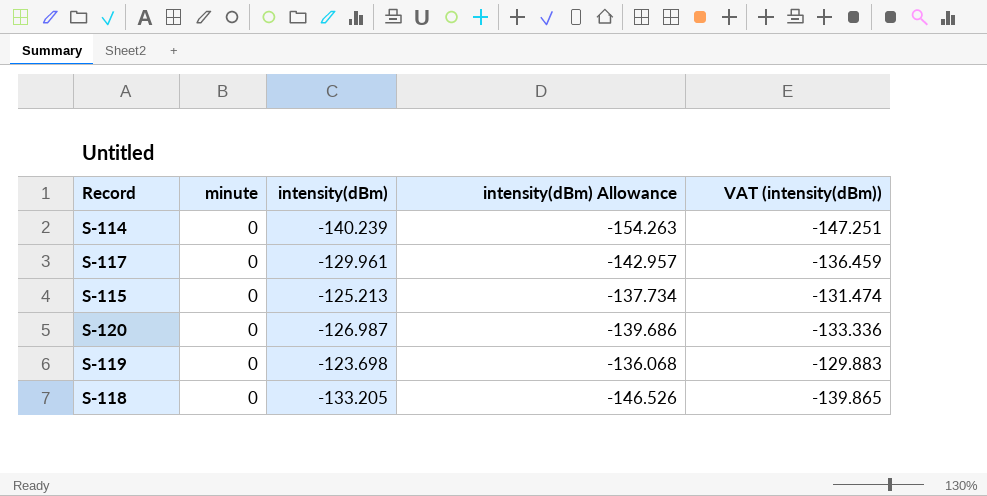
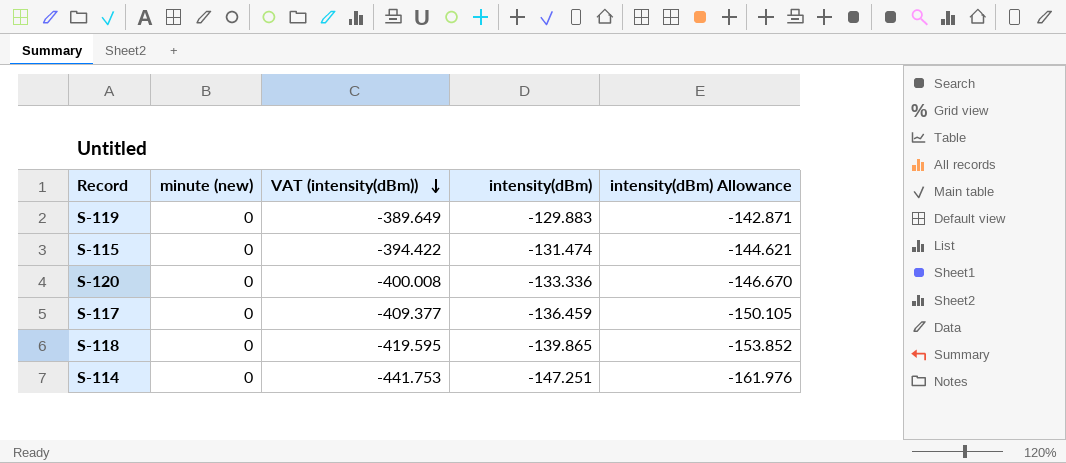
row order: none -> VAT (intensity(dBm)) descending
column name: minute -> minute (new)
column VAT (intensity(dBm)) | formula: [intensity(dBm)] * 1.05 -> [intensity(dBm)] * 3
column VAT (intensity(dBm)) | position: 5 -> 3
S-119 | intensity(dBm): -123.698 -> -129.883
S-119 | intensity(dBm) Allowance: -136.068 -> -142.871
S-115 | intensity(dBm): -125.213 -> -131.474
S-115 | intensity(dBm) Allowance: -137.734 -> -144.621
S-120 | intensity(dBm): -126.987 -> -133.336
S-120 | intensity(dBm) Allowance: -139.686 -> -146.670
S-117 | intensity(dBm): -129.961 -> -136.459
S-117 | intensity(dBm) Allowance: -142.957 -> -150.105
S-118 | intensity(dBm): -133.205 -> -139.865
S-118 | intensity(dBm) Allowance: -146.526 -> -153.852
S-114 | intensity(dBm): -140.239 -> -147.251
S-114 | intensity(dBm) Allowance: -154.263 -> -161.976

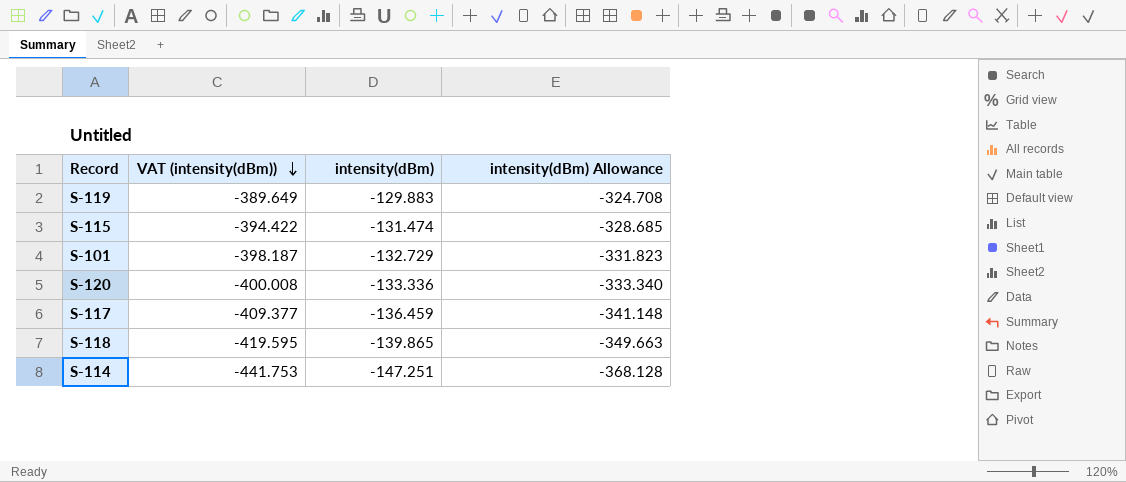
column minute (new) | position: 2 -> none
column intensity(dBm) Allowance | formula: [intensity(dBm)] * 1.1 -> [intensity(dBm)] * 2.5
row S-101: none -> -398.187 | -132.729 | -331.823

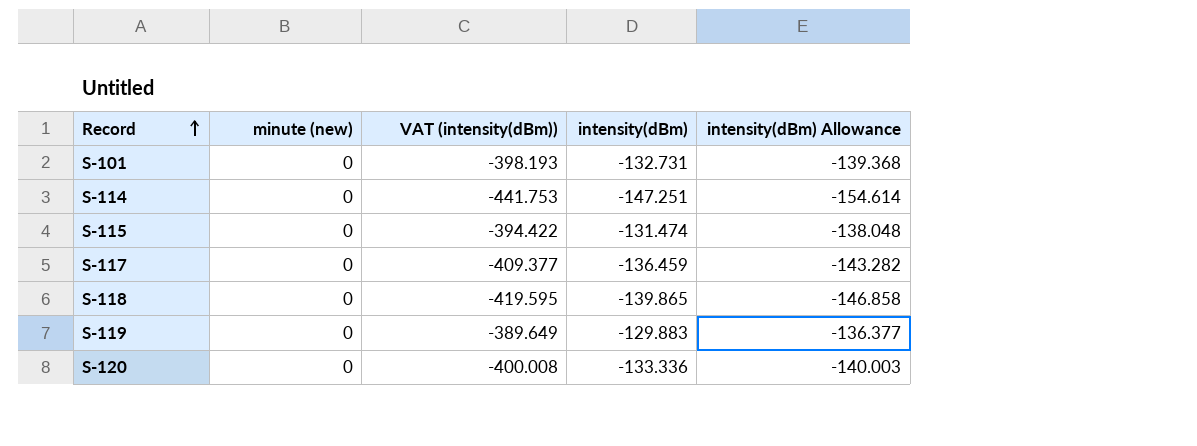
row order: VAT (intensity(dBm)) descending -> Record ascending
column minute (new) | position: none -> 2
column intensity(dBm) Allowance | formula: [intensity(dBm)] * 2.5 -> [intensity(dBm)] * 1.05
S-101 | VAT (intensity(dBm)): -398.187 -> -398.193
S-101 | intensity(dBm): -132.729 -> -132.731

